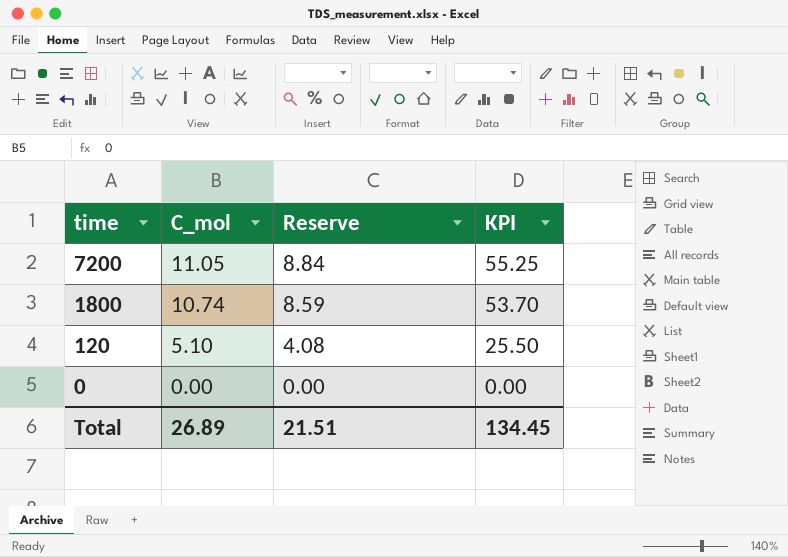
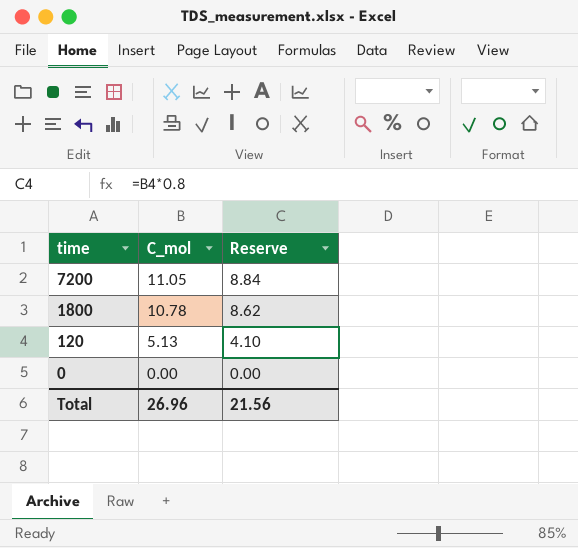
column KPI | formula: [C_mol] * 5 -> none
1800 | C_mol: 10.74 -> 10.78
1800 | Reserve: 8.59 -> 8.62
120 | C_mol: 5.10 -> 5.13
120 | Reserve: 4.08 -> 4.10
Total | C_mol: 26.89 -> 26.96
Total | Reserve: 21.51 -> 21.56

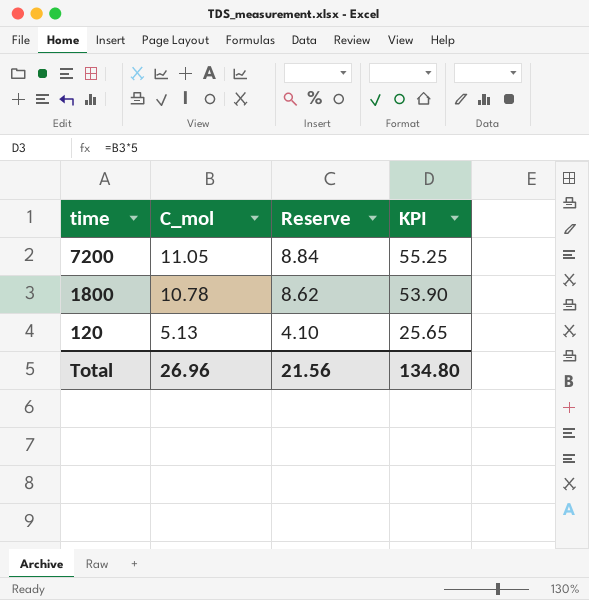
column KPI | formula: none -> [C_mol] * 5
row 0: 0.00 | 0.00 -> none

